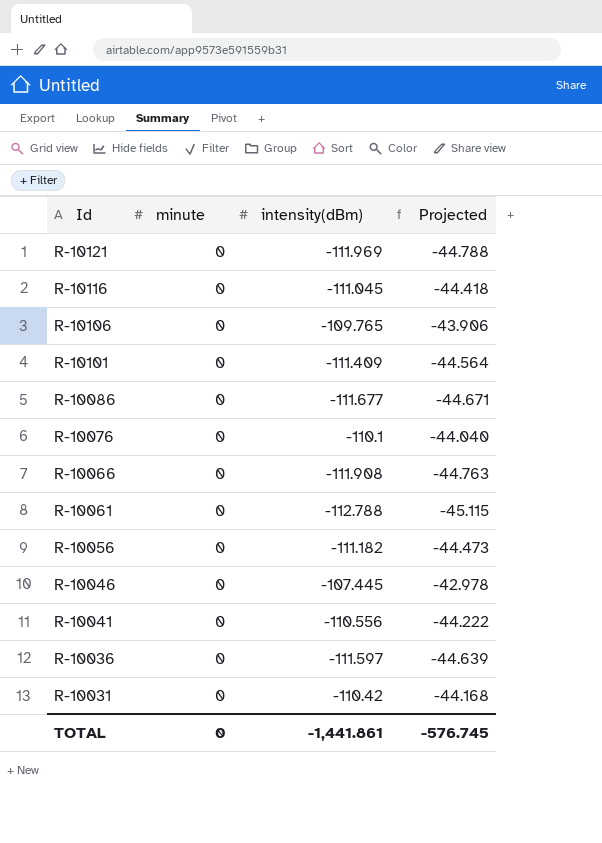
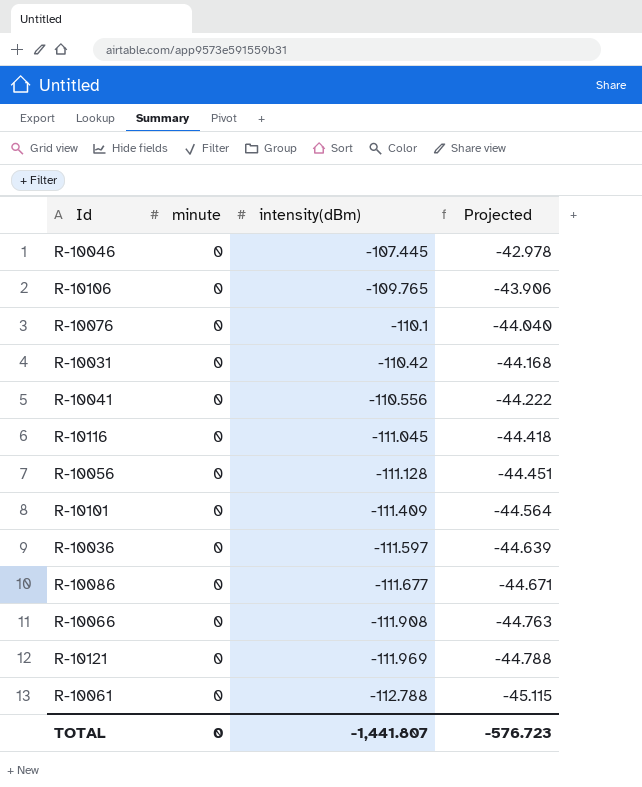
row order: Id descending -> intensity(dBm) descending
R-10056 | intensity(dBm): -111.182 -> -111.128
R-10056 | Projected: -44.473 -> -44.451
TOTAL | intensity(dBm): -1,441.861 -> -1,441.807
TOTAL | Projected: -576.745 -> -576.723

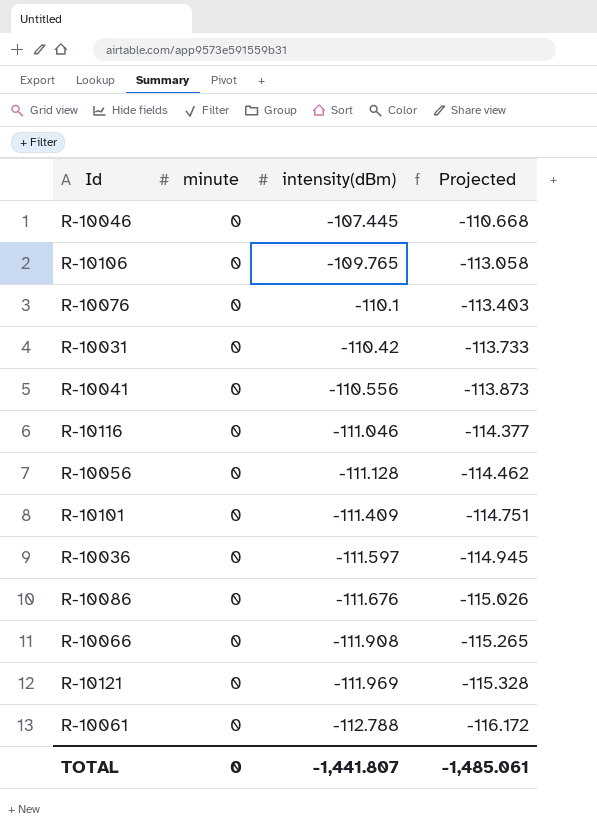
column Projected | formula: [intensity(dBm)] * 0.4 -> [intensity(dBm)] * 1.03
R-10116 | intensity(dBm): -111.045 -> -111.046
R-10086 | intensity(dBm): -111.677 -> -111.676
TOTAL | Projected: -576.723 -> -1,485.061

